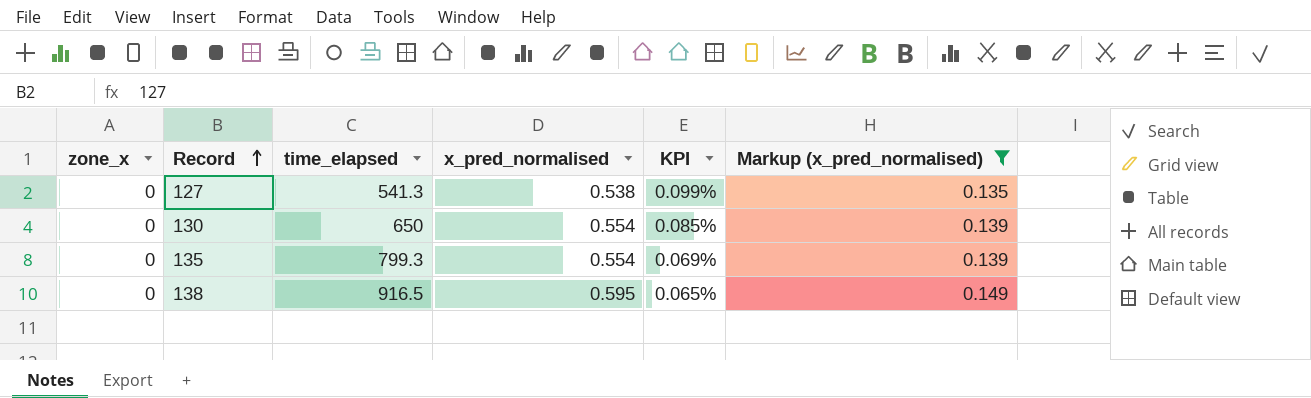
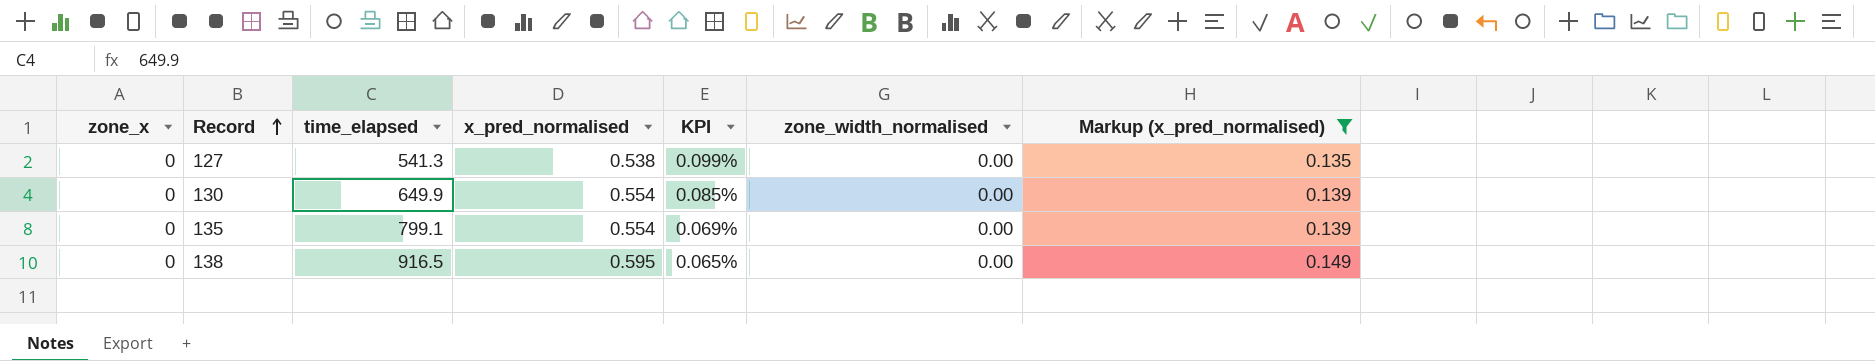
column zone_width_normalised | position: none -> 6
130 | time_elapsed: 650 -> 649.9
135 | time_elapsed: 799.3 -> 799.1

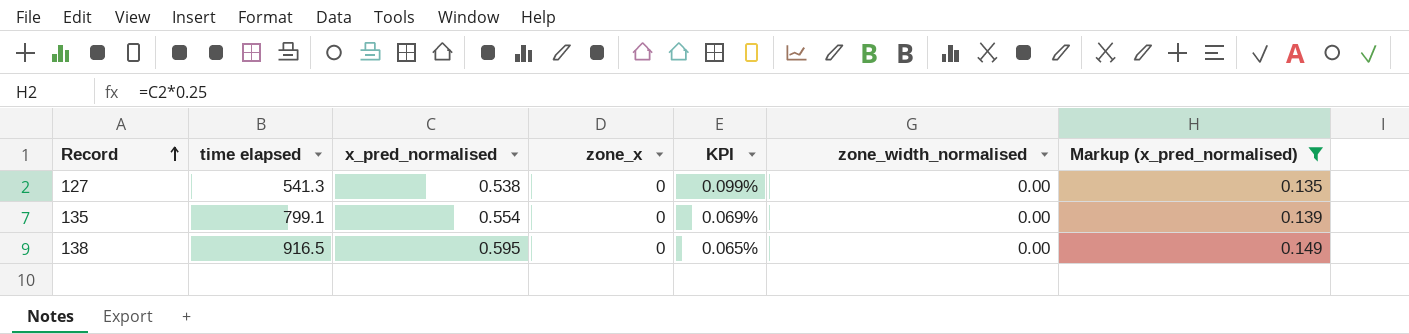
column name: time_elapsed -> time elapsed
column zone_x | position: 1 -> 4
row 130: 0 | 649.9 | 0.554 | 0.085% | 0.00 | 0.139 -> none

